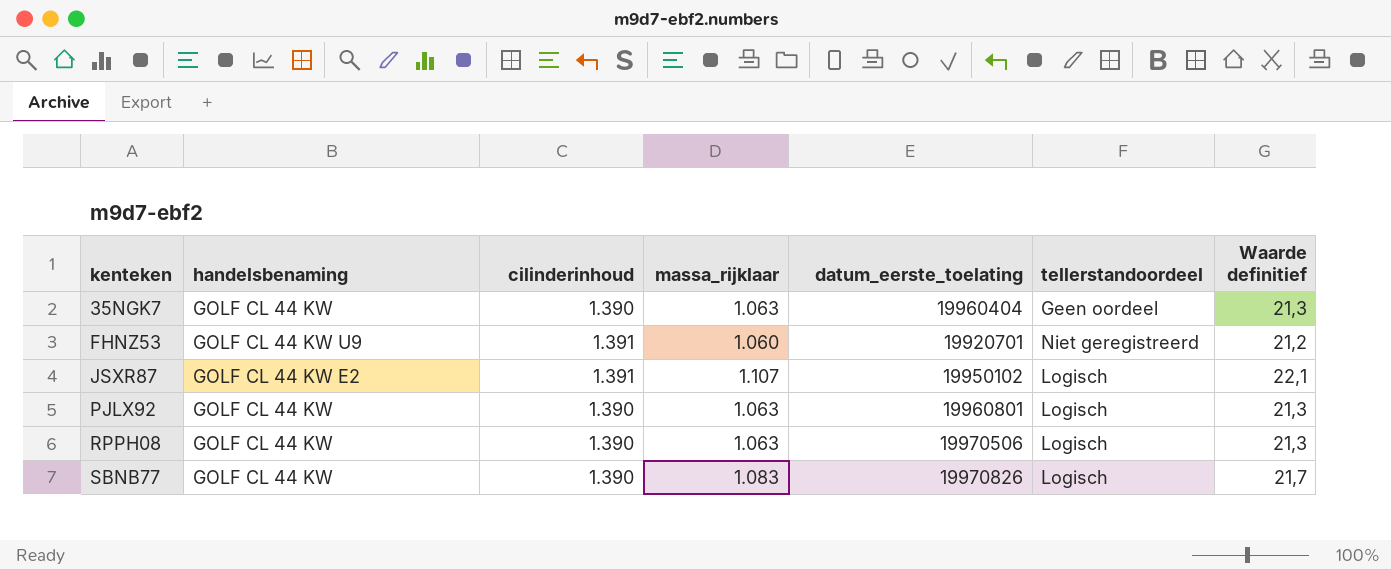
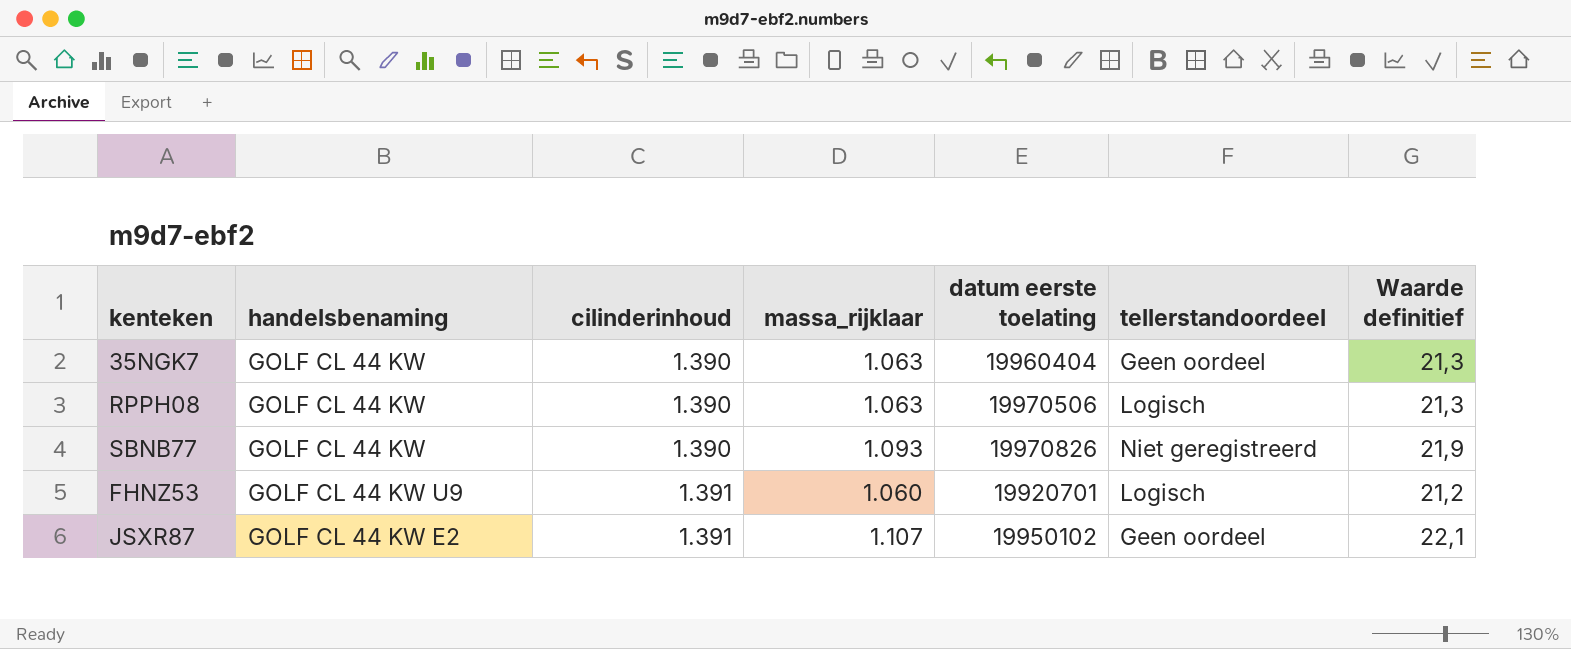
row order: kenteken ascending -> cilinderinhoud ascending
column name: datum_eerste_toelating -> datum eerste toelating
row PJLX92: GOLF CL 44 KW | 1.390 | 1.063 | 19960801 | Logisch | 21,3 -> none
SBNB77 | massa_rijklaar: 1.083 -> 1.093
SBNB77 | tellerstandoordeel: Logisch -> Niet geregistreerd
SBNB77 | Waarde definitief: 21,7 -> 21,9
FHNZ53 | tellerstandoordeel: Niet geregistreerd -> Logisch
JSXR87 | tellerstandoordeel: Logisch -> Geen oordeel

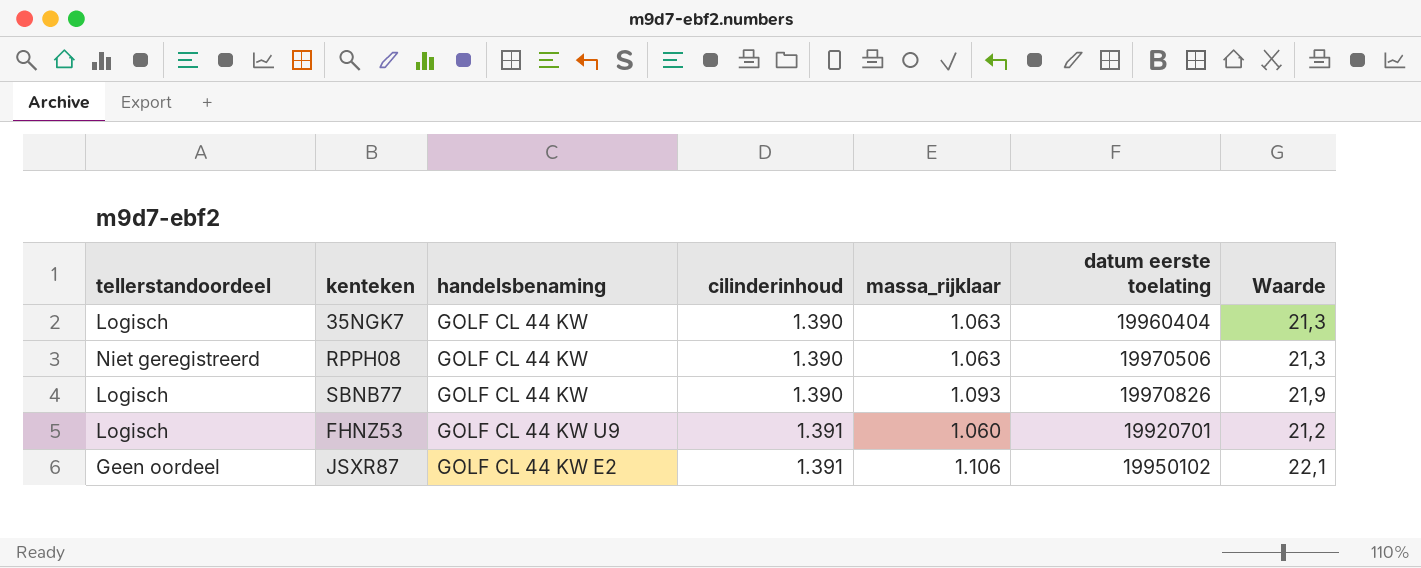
column tellerstandoordeel | position: 6 -> 1
column name: Waarde definitief -> Waarde
35NGK7 | tellerstandoordeel: Geen oordeel -> Logisch
RPPH08 | tellerstandoordeel: Logisch -> Niet geregistreerd
SBNB77 | tellerstandoordeel: Niet geregistreerd -> Logisch
JSXR87 | massa_rijklaar: 1.107 -> 1.106

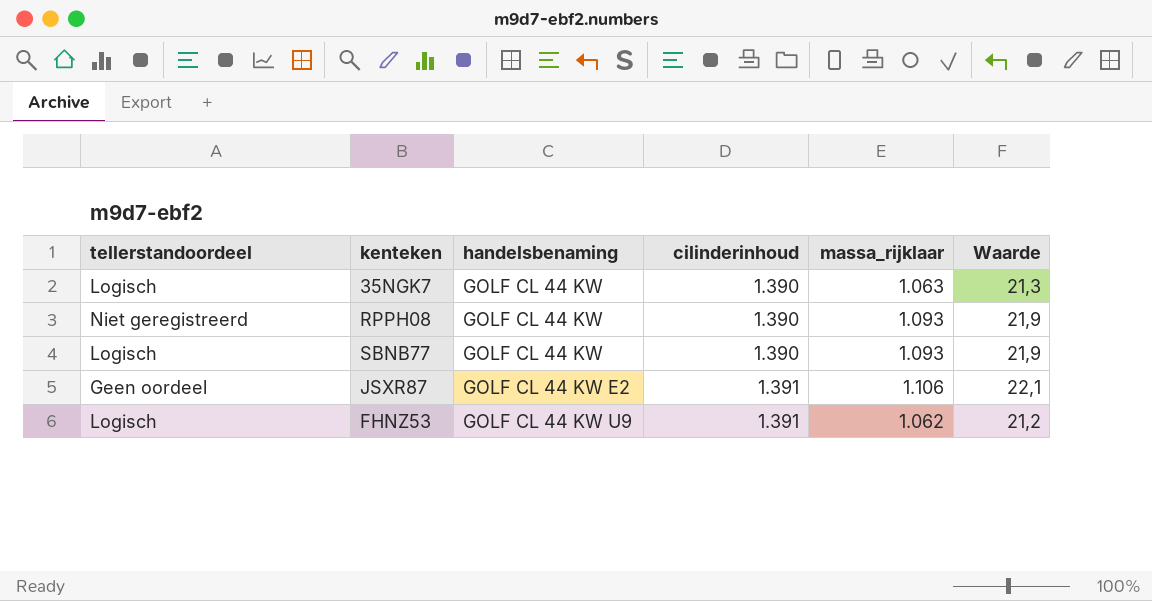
row order: cilinderinhoud ascending -> handelsbenaming ascending
column datum eerste toelating | position: 6 -> none
RPPH08 | massa_rijklaar: 1.063 -> 1.093
RPPH08 | Waarde: 21,3 -> 21,9
FHNZ53 | massa_rijklaar: 1.060 -> 1.062

